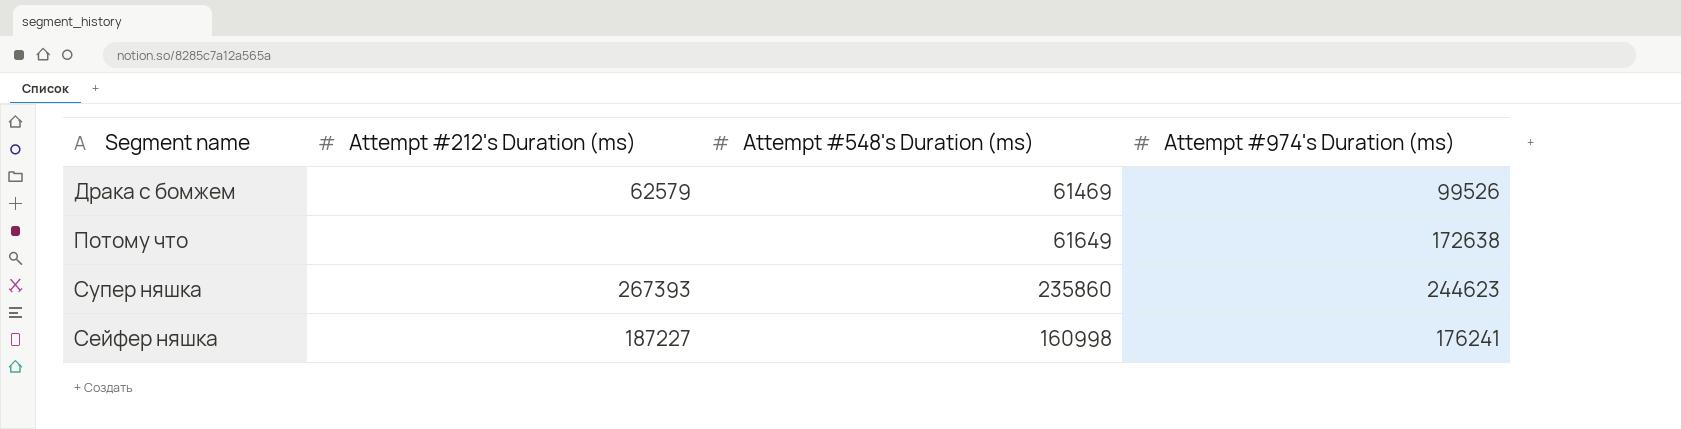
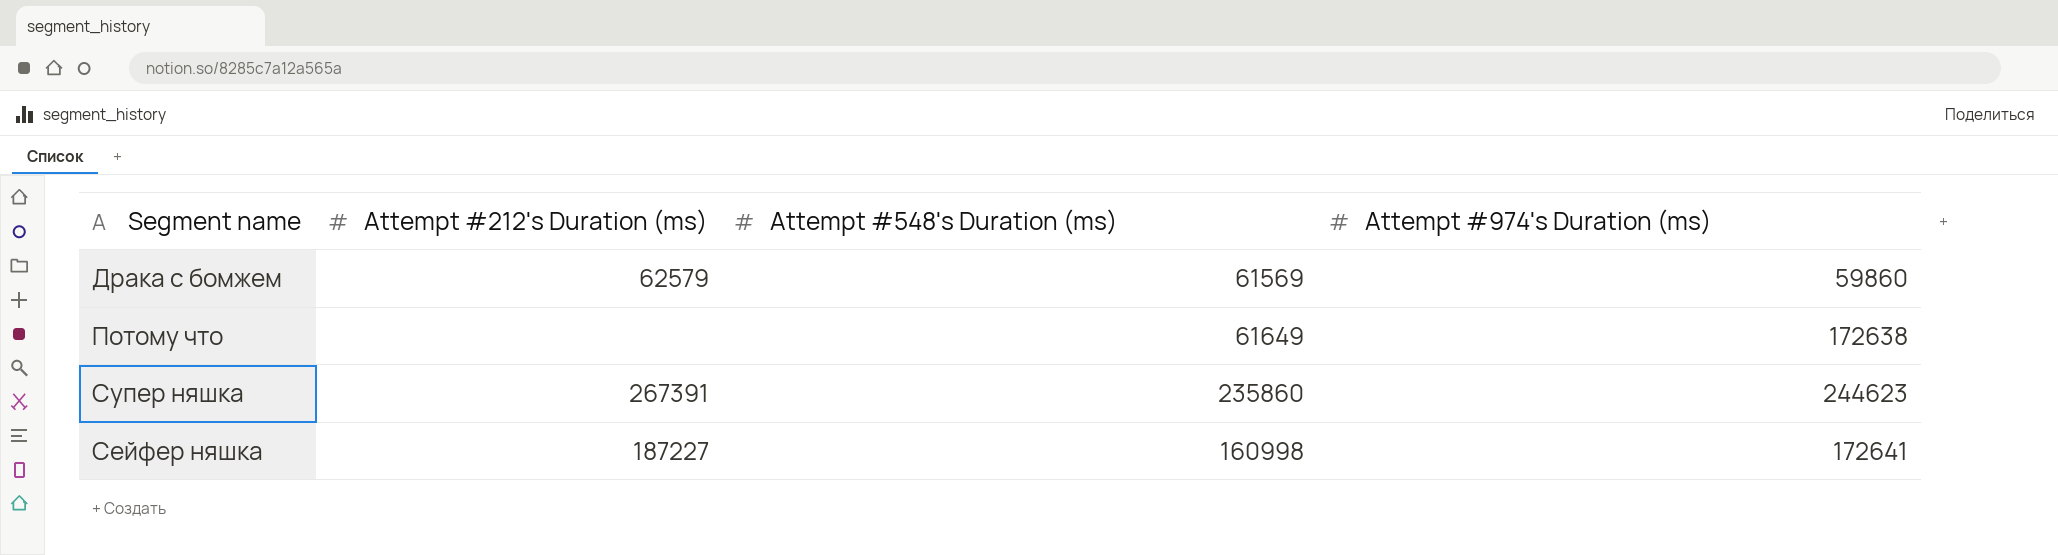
Драка с бомжем | Attempt #548's Duration (ms): 61469 -> 61569
Драка с бомжем | Attempt #974's Duration (ms): 99526 -> 59860
Супер няшка | Attempt #212's Duration (ms): 267393 -> 267391
Сейфер няшка | Attempt #974's Duration (ms): 176241 -> 172641

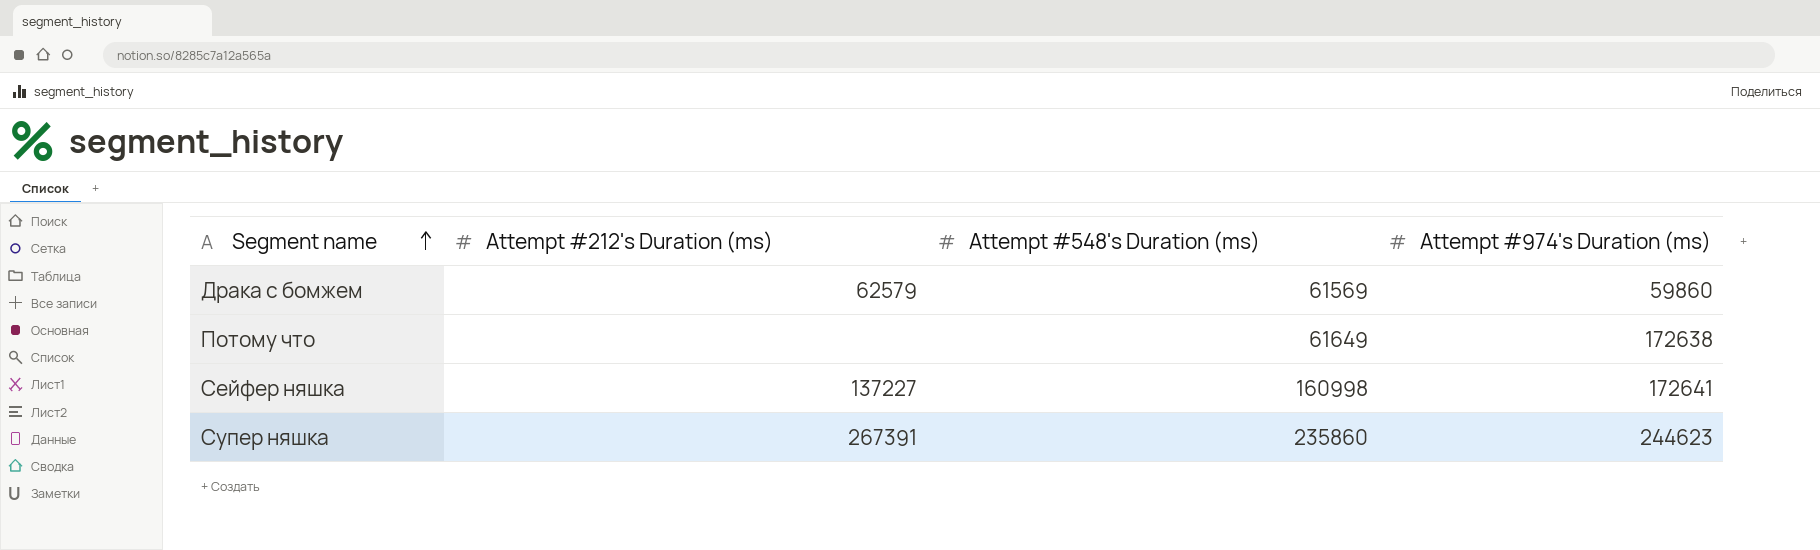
row order: none -> Segment name ascending
Сейфер няшка | Attempt #212's Duration (ms): 187227 -> 137227

